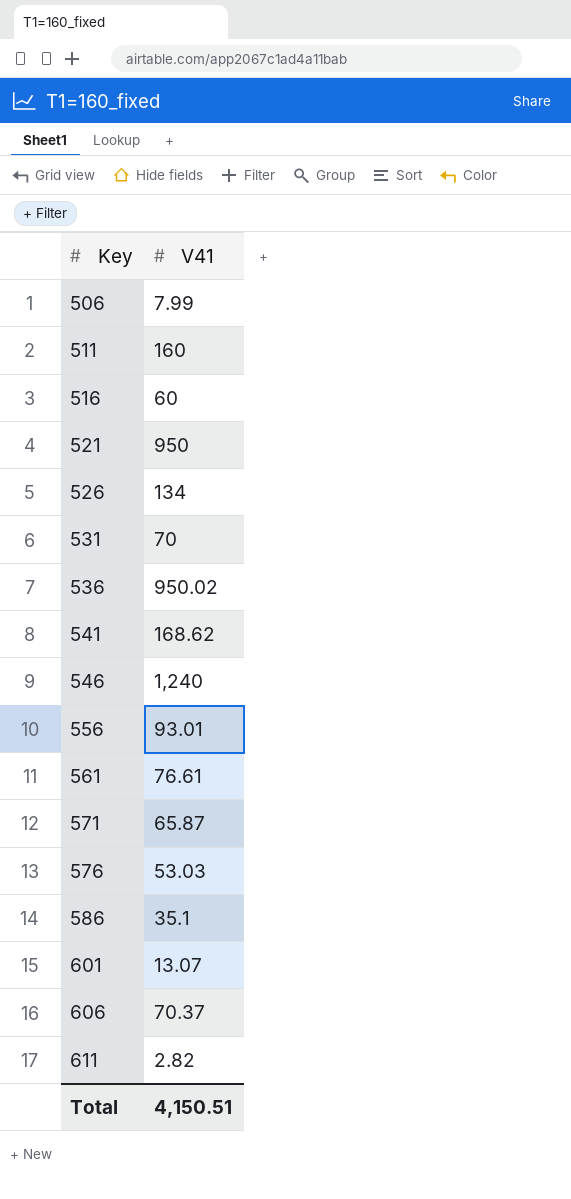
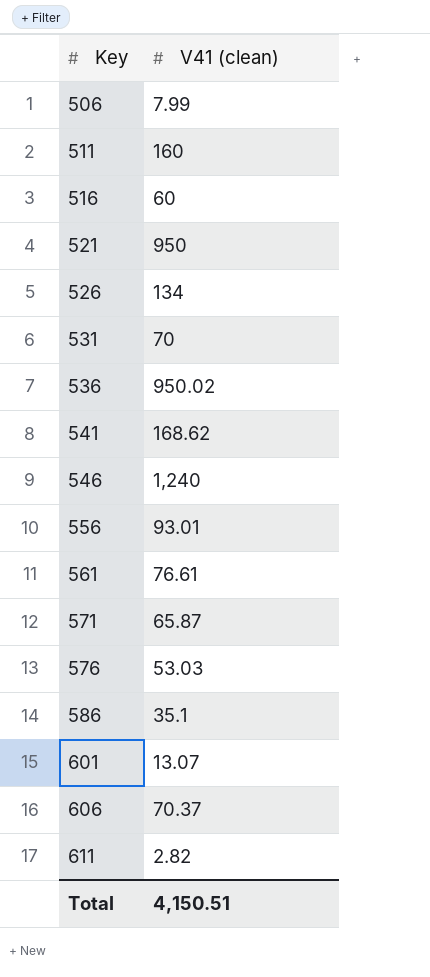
column name: V41 -> V41 (clean)

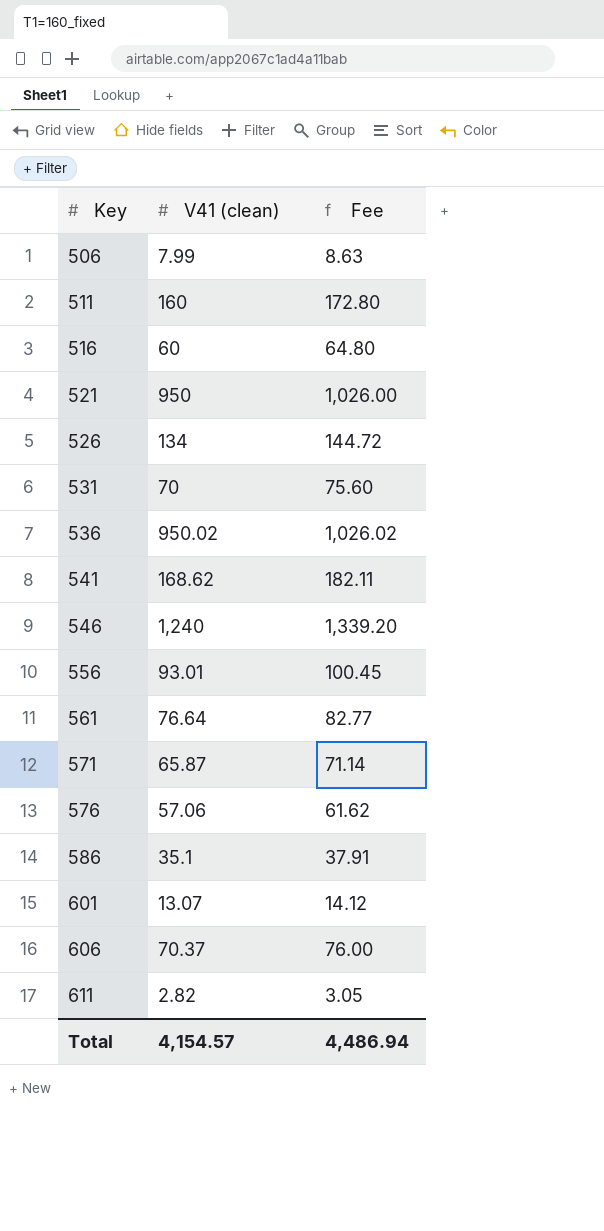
column Fee | formula: none -> [V41 (clean)] * 1.08
561 | V41 (clean): 76.61 -> 76.64
576 | V41 (clean): 53.03 -> 57.06
Total | V41 (clean): 4,150.51 -> 4,154.57

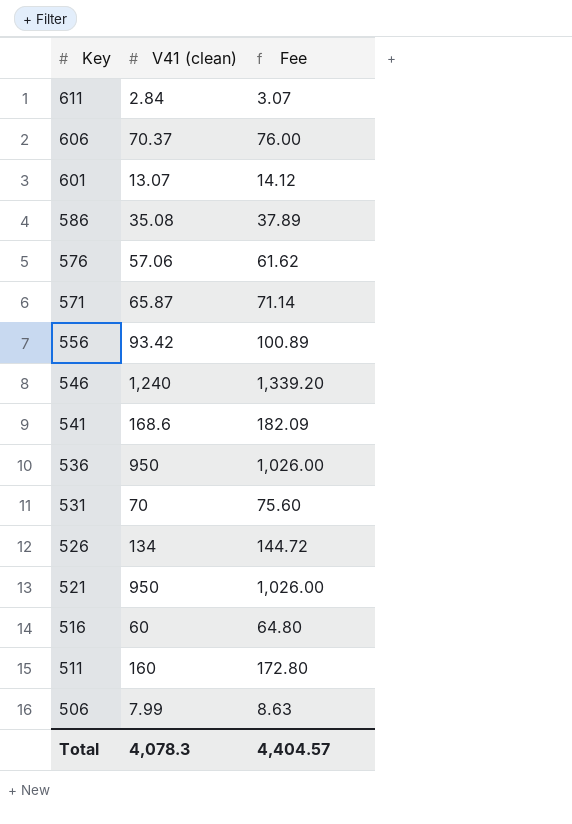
row order: Key ascending -> Key descending
row 561: 76.64 | 82.77 -> none
611 | V41 (clean): 2.82 -> 2.84
611 | Fee: 3.05 -> 3.07
586 | V41 (clean): 35.1 -> 35.08
586 | Fee: 37.91 -> 37.89
556 | V41 (clean): 93.01 -> 93.42
556 | Fee: 100.45 -> 100.89
541 | V41 (clean): 168.62 -> 168.6
541 | Fee: 182.11 -> 182.09
536 | V41 (clean): 950.02 -> 950
536 | Fee: 1,026.02 -> 1,026.00
Total | V41 (clean): 4,154.57 -> 4,078.3
Total | Fee: 4,486.94 -> 4,404.57

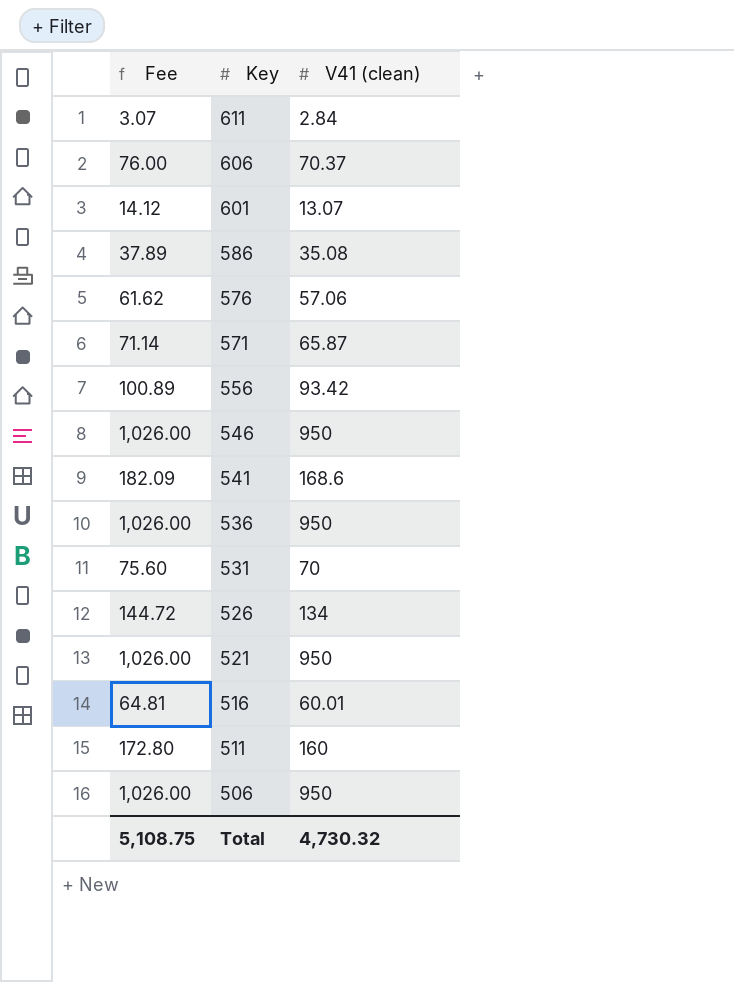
column Fee | position: 3 -> 1
546 | Fee: 1,339.20 -> 1,026.00
546 | V41 (clean): 1,240 -> 950
516 | Fee: 64.80 -> 64.81
516 | V41 (clean): 60 -> 60.01
506 | Fee: 8.63 -> 1,026.00
506 | V41 (clean): 7.99 -> 950
Total | Fee: 4,404.57 -> 5,108.75
Total | V41 (clean): 4,078.3 -> 4,730.32

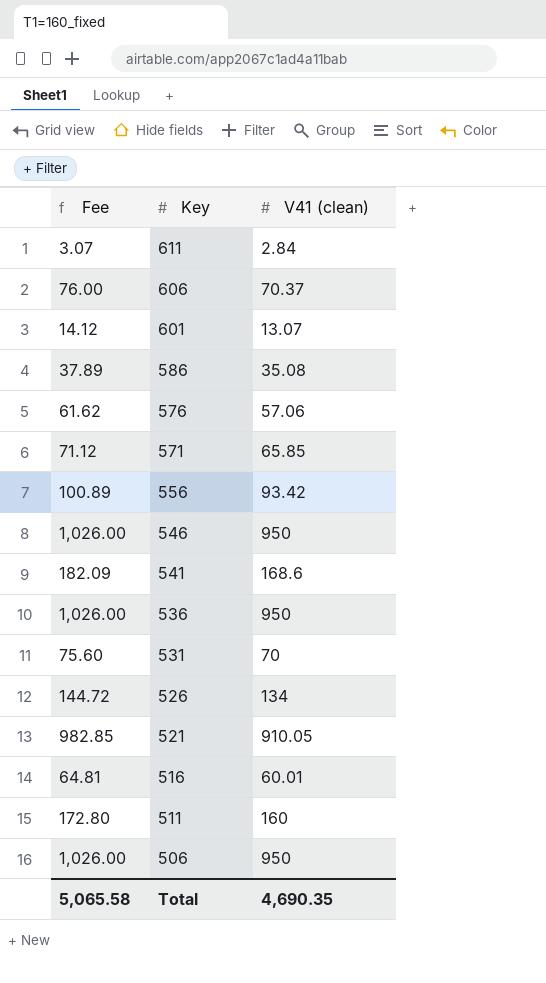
571 | Fee: 71.14 -> 71.12
571 | V41 (clean): 65.87 -> 65.85
521 | Fee: 1,026.00 -> 982.85
521 | V41 (clean): 950 -> 910.05
Total | Fee: 5,108.75 -> 5,065.58
Total | V41 (clean): 4,730.32 -> 4,690.35

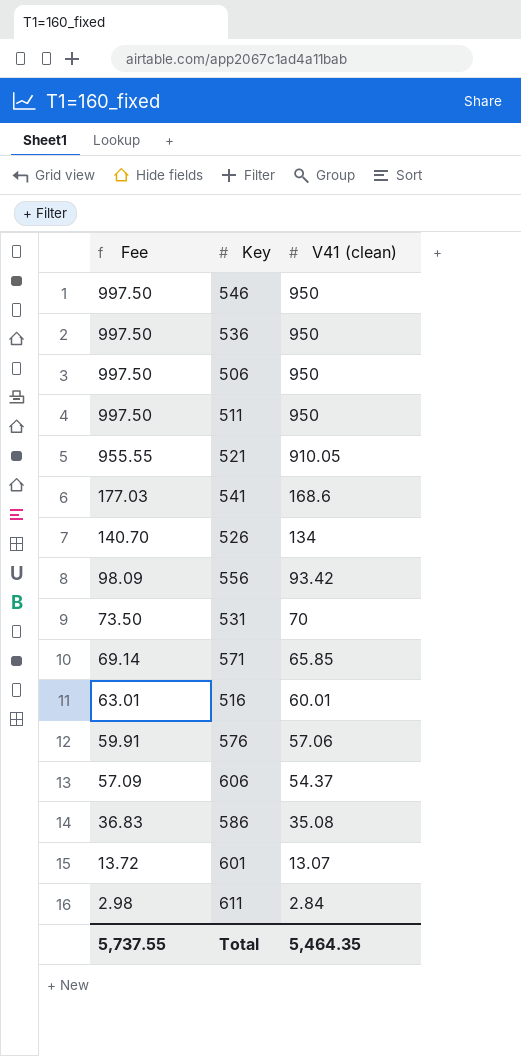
row order: Key descending -> Fee descending
column Fee | formula: [V41 (clean)] * 1.08 -> [V41 (clean)] * 1.05
511 | V41 (clean): 160 -> 950
606 | V41 (clean): 70.37 -> 54.37
Total | Fee: 5,065.58 -> 5,737.55
Total | V41 (clean): 4,690.35 -> 5,464.35

